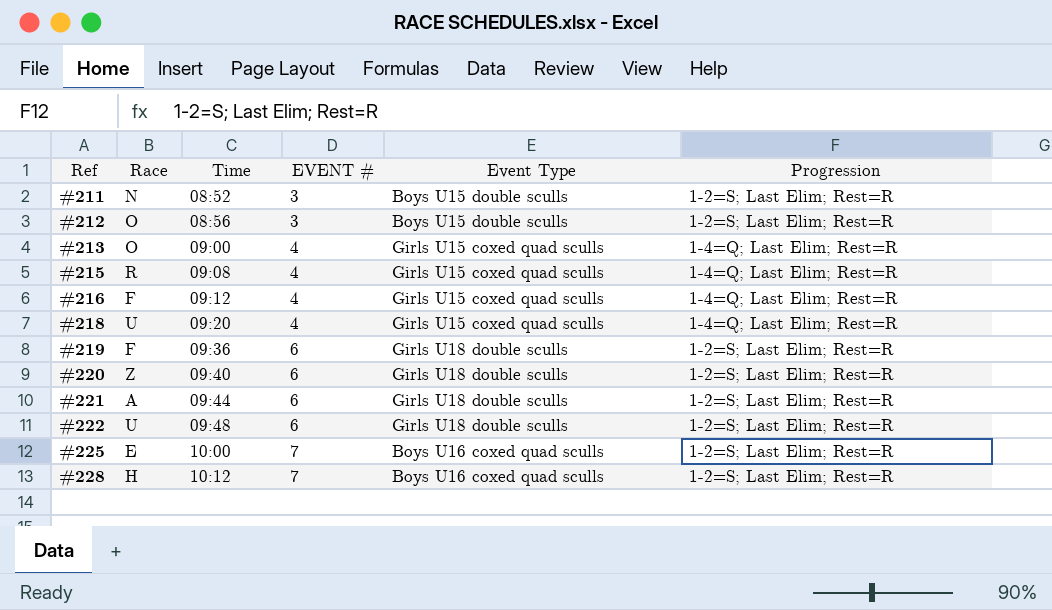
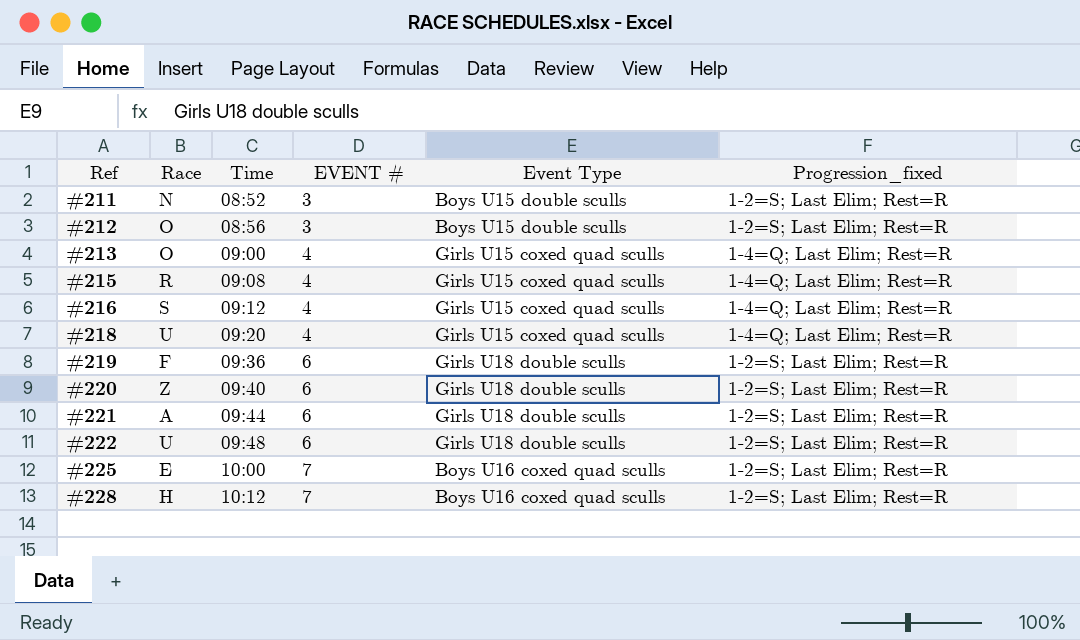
column name: Progression -> Progression_fixed
#216 | Race: F -> S

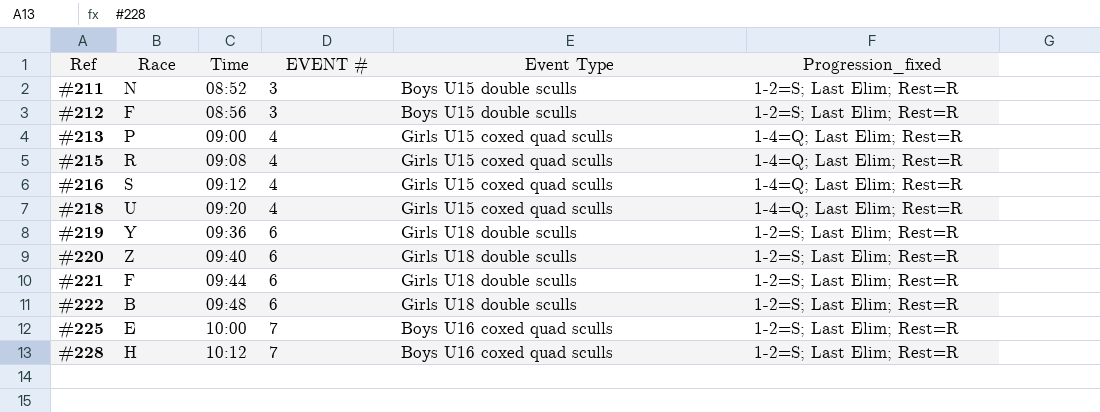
#212 | Race: O -> F
#213 | Race: O -> P
#219 | Race: F -> Y
#221 | Race: A -> F
#222 | Race: U -> B

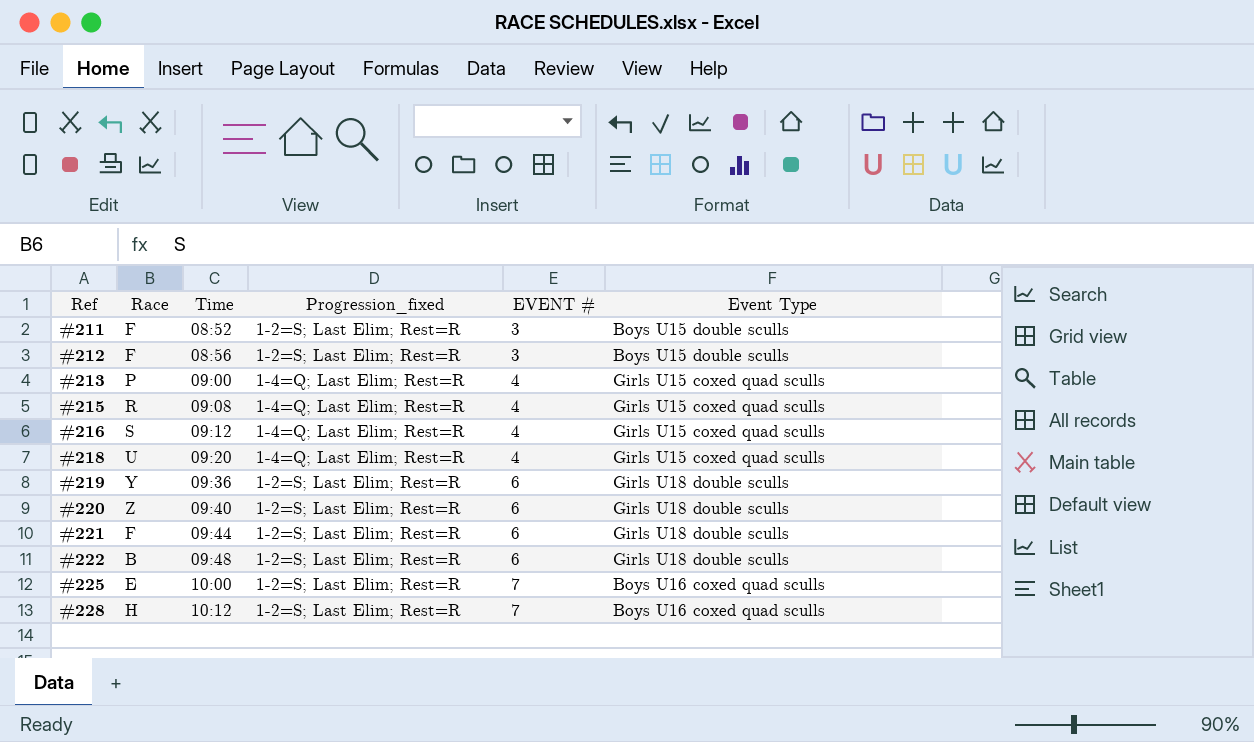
column Progression_fixed | position: 6 -> 4
#211 | Race: N -> F

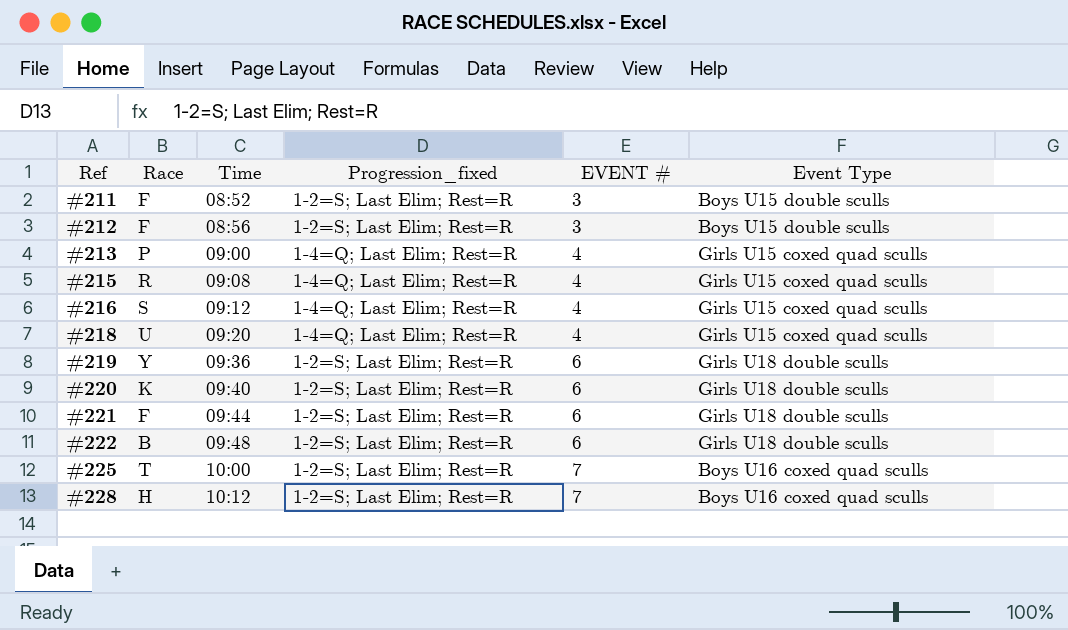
#220 | Race: Z -> K
#225 | Race: E -> T

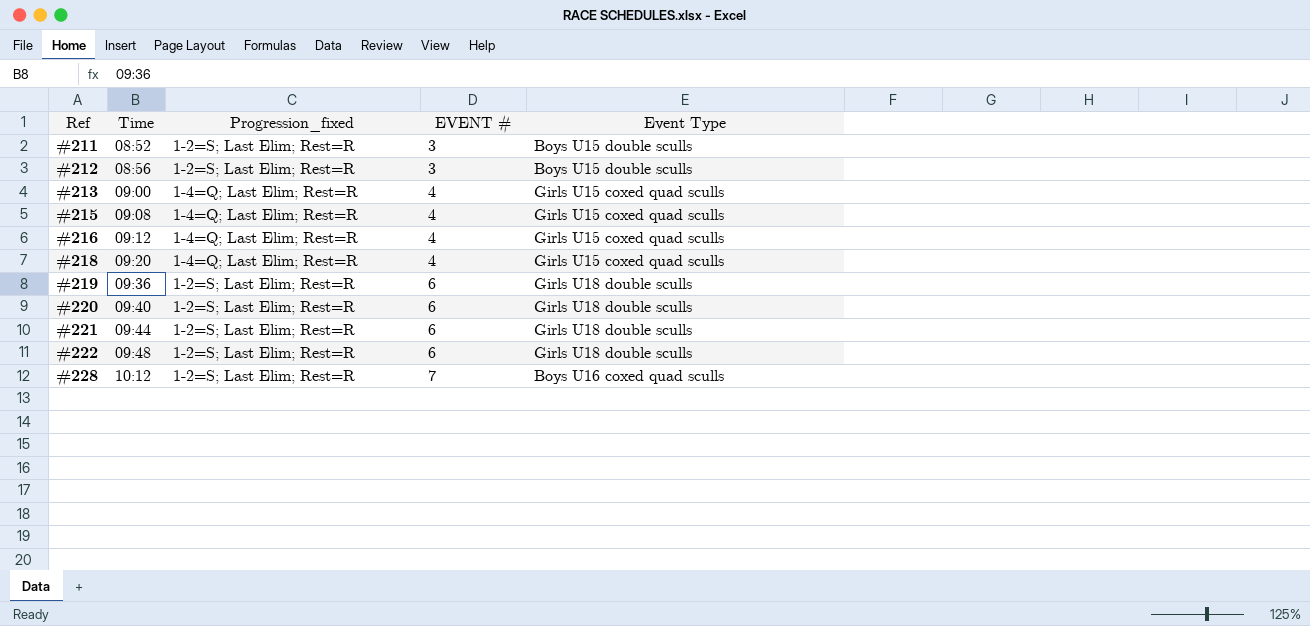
column Race | position: 2 -> none
row #225: T | 10:00 | 1-2=S; Last Elim; Rest=R | 7 | Boys U16 coxed quad sculls -> none

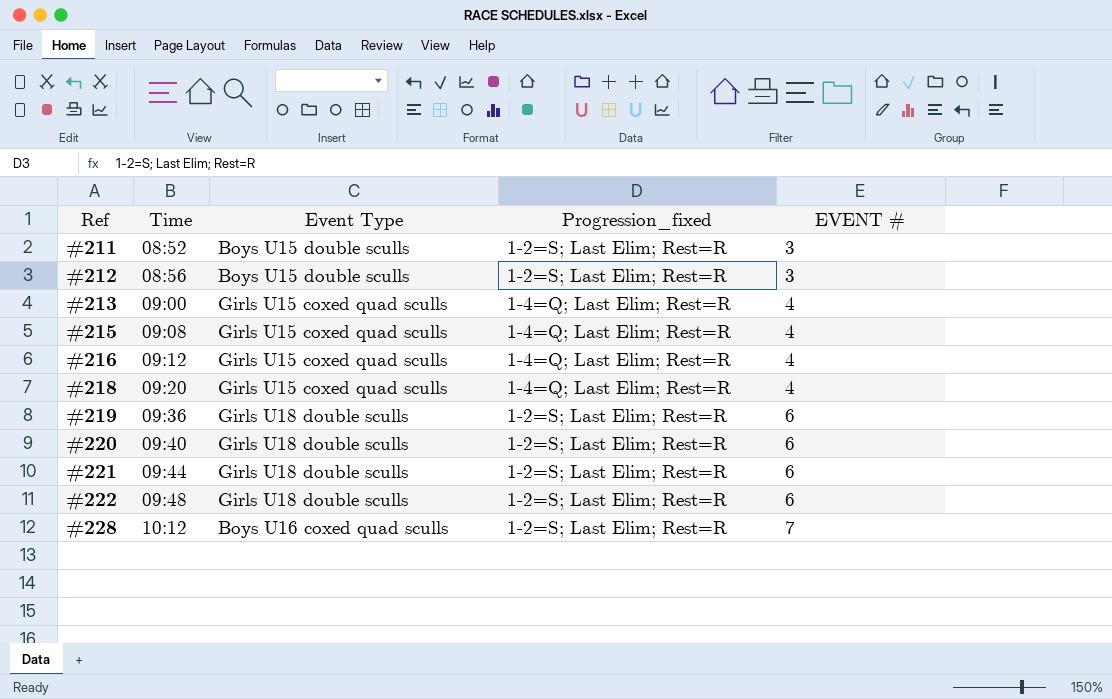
column Event Type | position: 5 -> 3

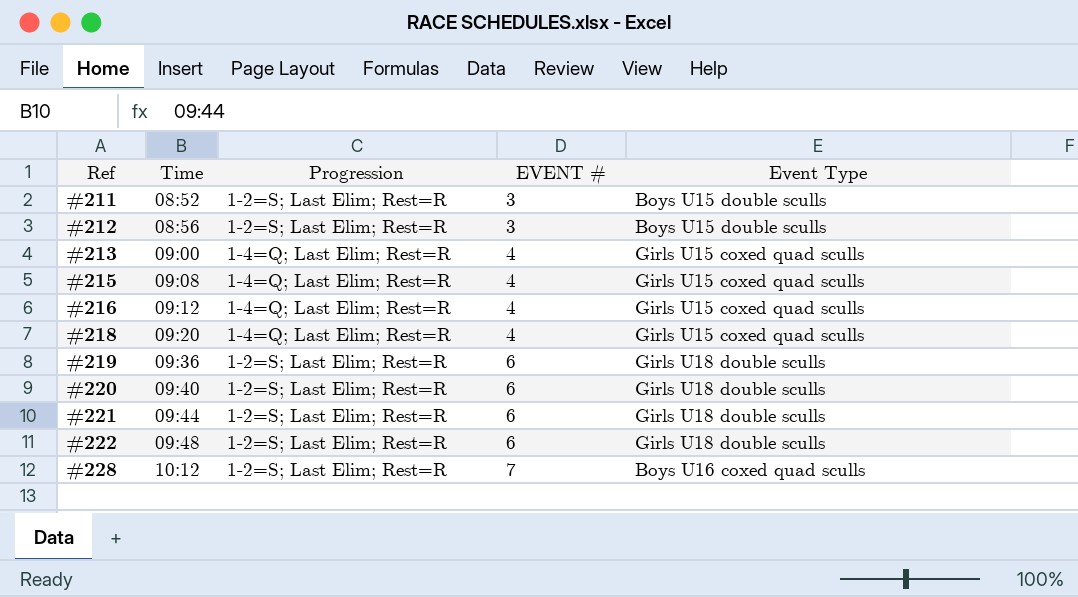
column name: Progression_fixed -> Progression
column Event Type | position: 3 -> 5

